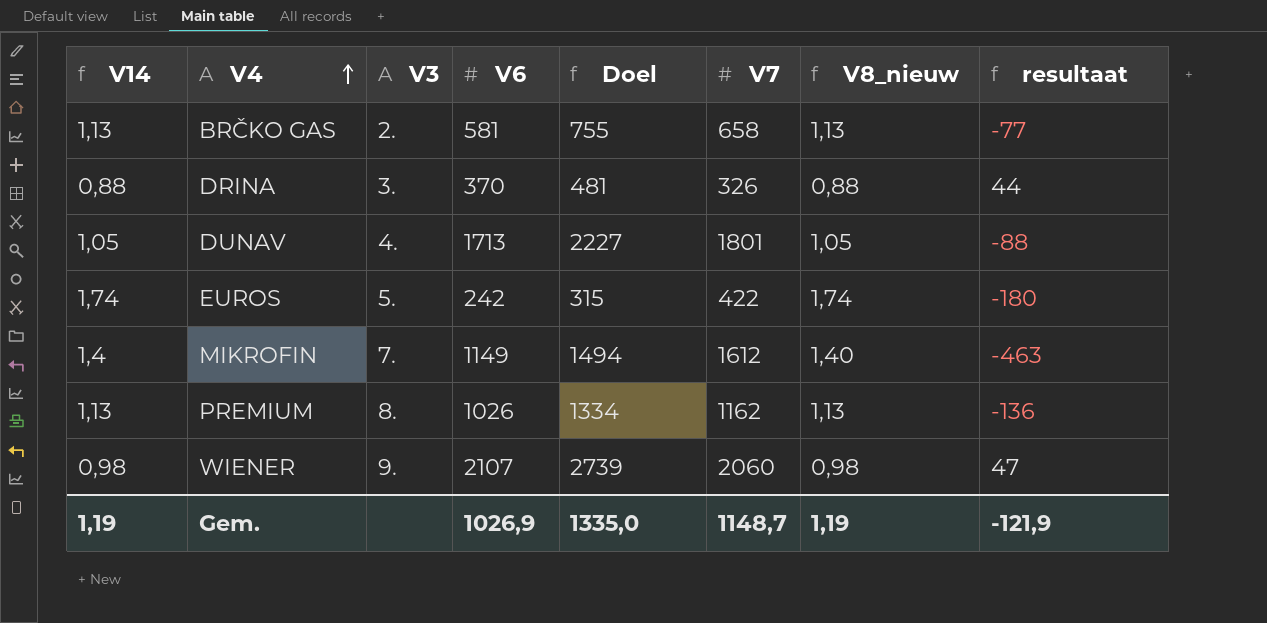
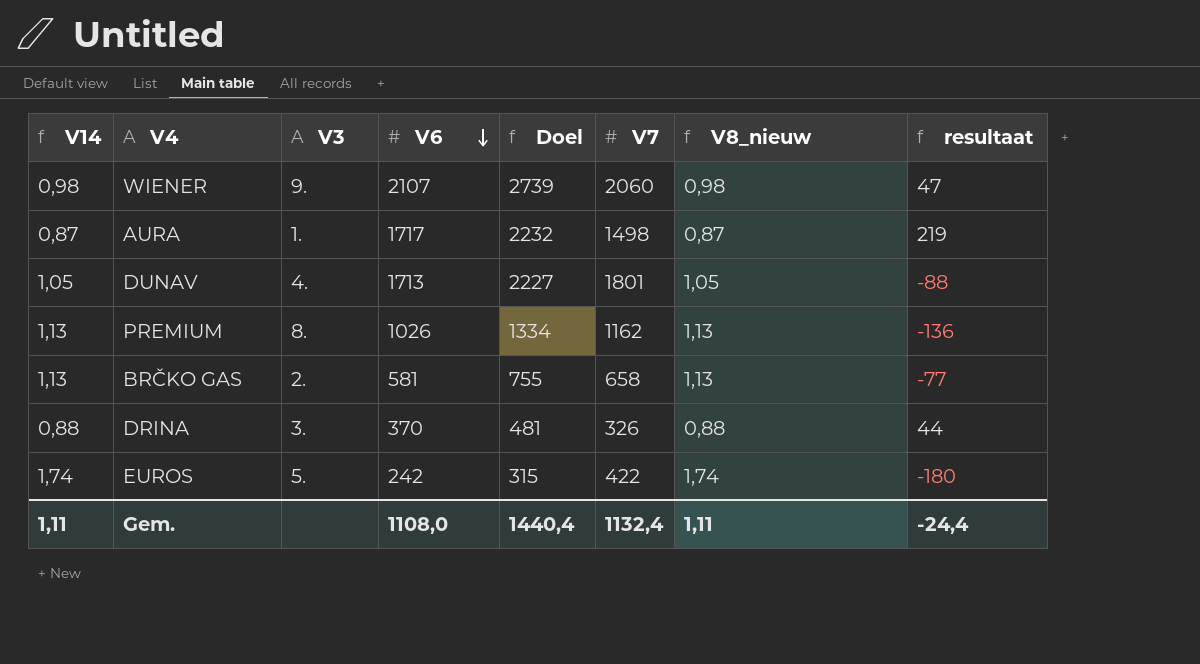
row order: V4 ascending -> V6 descending
row MIKROFIN: 1,4 | 7. | 1149 | 1494 | 1612 | 1,40 | -463 -> none
row AURA: none -> 0,87 | 1. | 1717 | 2232 | 1498 | 0,87 | 219
Gem. | V14: 1,19 -> 1,11
Gem. | V6: 1026,9 -> 1108,0
Gem. | Doel: 1335,0 -> 1440,4
Gem. | V7: 1148,7 -> 1132,4
Gem. | V8_nieuw: 1,19 -> 1,11
Gem. | resultaat: -121,9 -> -24,4

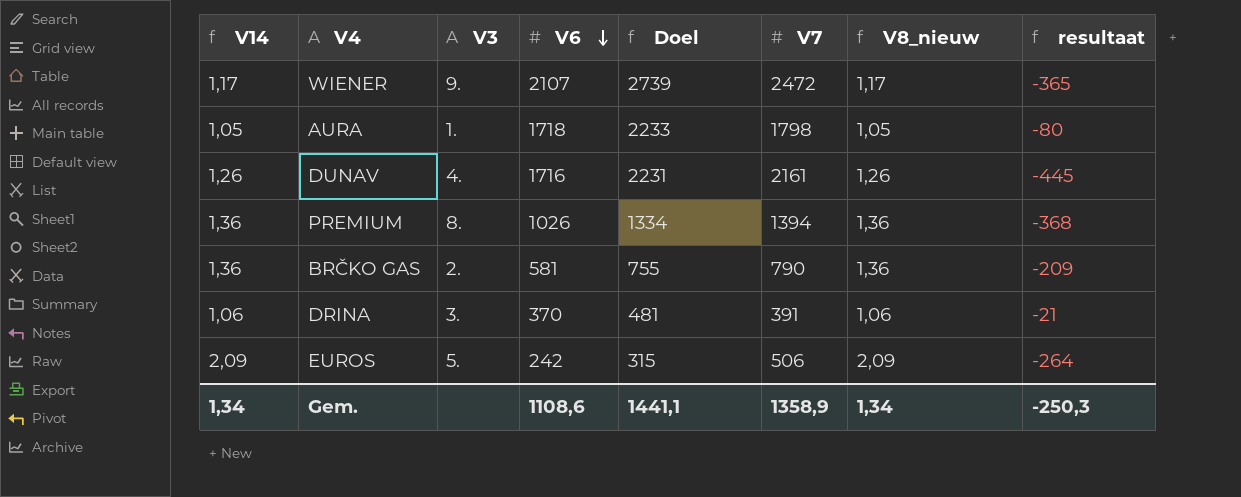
WIENER | V14: 0,98 -> 1,17
WIENER | V7: 2060 -> 2472
WIENER | V8_nieuw: 0,98 -> 1,17
WIENER | resultaat: 47 -> -365
AURA | V14: 0,87 -> 1,05
AURA | V6: 1717 -> 1718
AURA | Doel: 2232 -> 2233
AURA | V7: 1498 -> 1798
AURA | V8_nieuw: 0,87 -> 1,05
AURA | resultaat: 219 -> -80
DUNAV | V14: 1,05 -> 1,26
DUNAV | V6: 1713 -> 1716
DUNAV | Doel: 2227 -> 2231
DUNAV | V7: 1801 -> 2161
DUNAV | V8_nieuw: 1,05 -> 1,26
DUNAV | resultaat: -88 -> -445
PREMIUM | V14: 1,13 -> 1,36
PREMIUM | V7: 1162 -> 1394
PREMIUM | V8_nieuw: 1,13 -> 1,36
PREMIUM | resultaat: -136 -> -368
BRČKO GAS | V14: 1,13 -> 1,36
BRČKO GAS | V7: 658 -> 790
BRČKO GAS | V8_nieuw: 1,13 -> 1,36
BRČKO GAS | resultaat: -77 -> -209
DRINA | V14: 0,88 -> 1,06
DRINA | V7: 326 -> 391
DRINA | V8_nieuw: 0,88 -> 1,06
DRINA | resultaat: 44 -> -21
EUROS | V14: 1,74 -> 2,09
EUROS | V7: 422 -> 506
EUROS | V8_nieuw: 1,74 -> 2,09
EUROS | resultaat: -180 -> -264
Gem. | V14: 1,11 -> 1,34
Gem. | V6: 1108,0 -> 1108,6
Gem. | Doel: 1440,4 -> 1441,1
Gem. | V7: 1132,4 -> 1358,9
Gem. | V8_nieuw: 1,11 -> 1,34
Gem. | resultaat: -24,4 -> -250,3

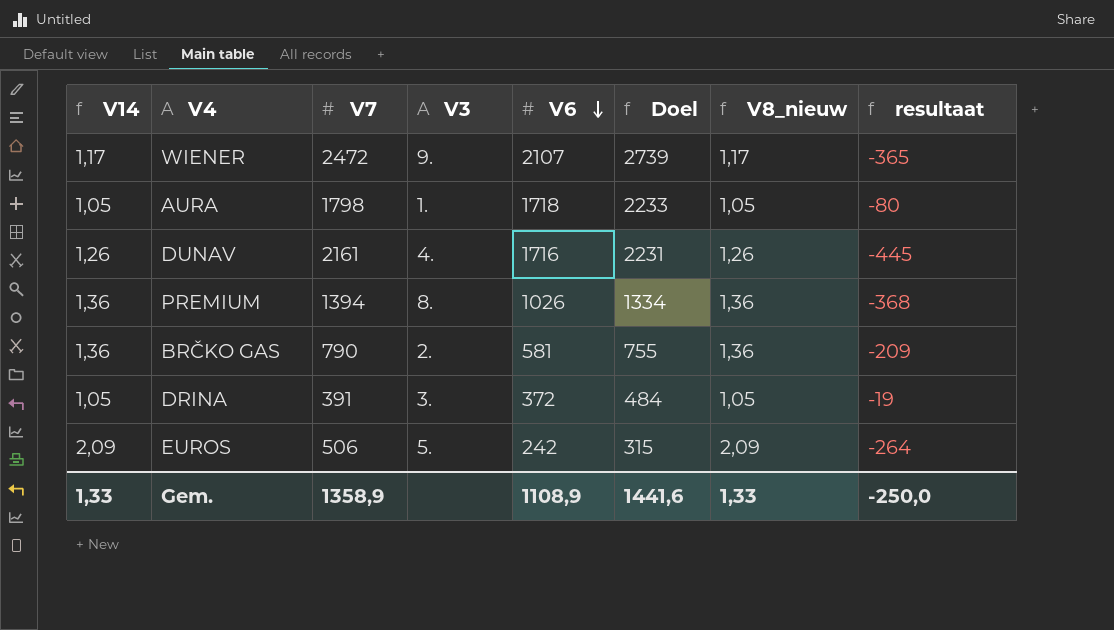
column V7 | position: 6 -> 3
DRINA | V14: 1,06 -> 1,05
DRINA | V6: 370 -> 372
DRINA | Doel: 481 -> 484
DRINA | V8_nieuw: 1,06 -> 1,05
DRINA | resultaat: -21 -> -19
Gem. | V14: 1,34 -> 1,33
Gem. | V6: 1108,6 -> 1108,9
Gem. | Doel: 1441,1 -> 1441,6
Gem. | V8_nieuw: 1,34 -> 1,33
Gem. | resultaat: -250,3 -> -250,0

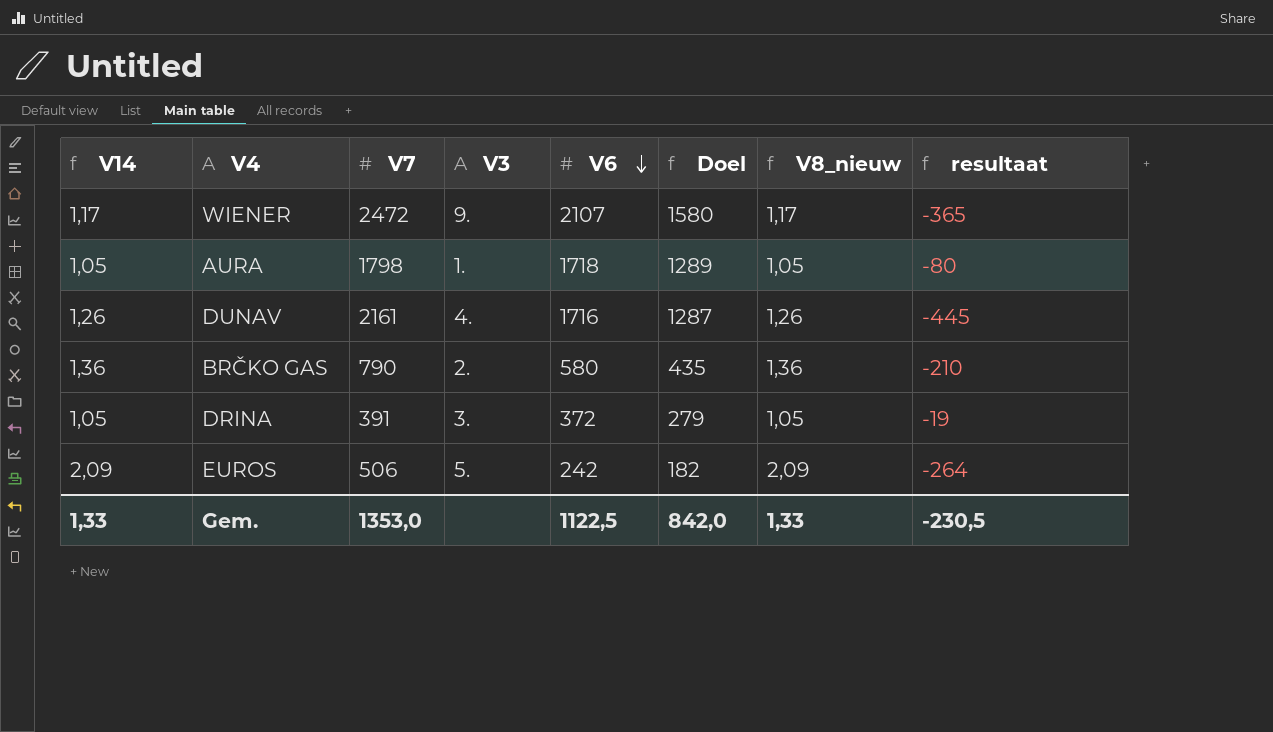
column Doel | formula: [V6] * 1,3 -> [V6] * 0,75
row PREMIUM: 1,36 | 1394 | 8. | 1026 | 1334 | 1,36 | -368 -> none
BRČKO GAS | V6: 581 -> 580
BRČKO GAS | resultaat: -209 -> -210
Gem. | V7: 1358,9 -> 1353,0
Gem. | V6: 1108,9 -> 1122,5
Gem. | Doel: 1441,6 -> 842,0
Gem. | resultaat: -250,0 -> -230,5

